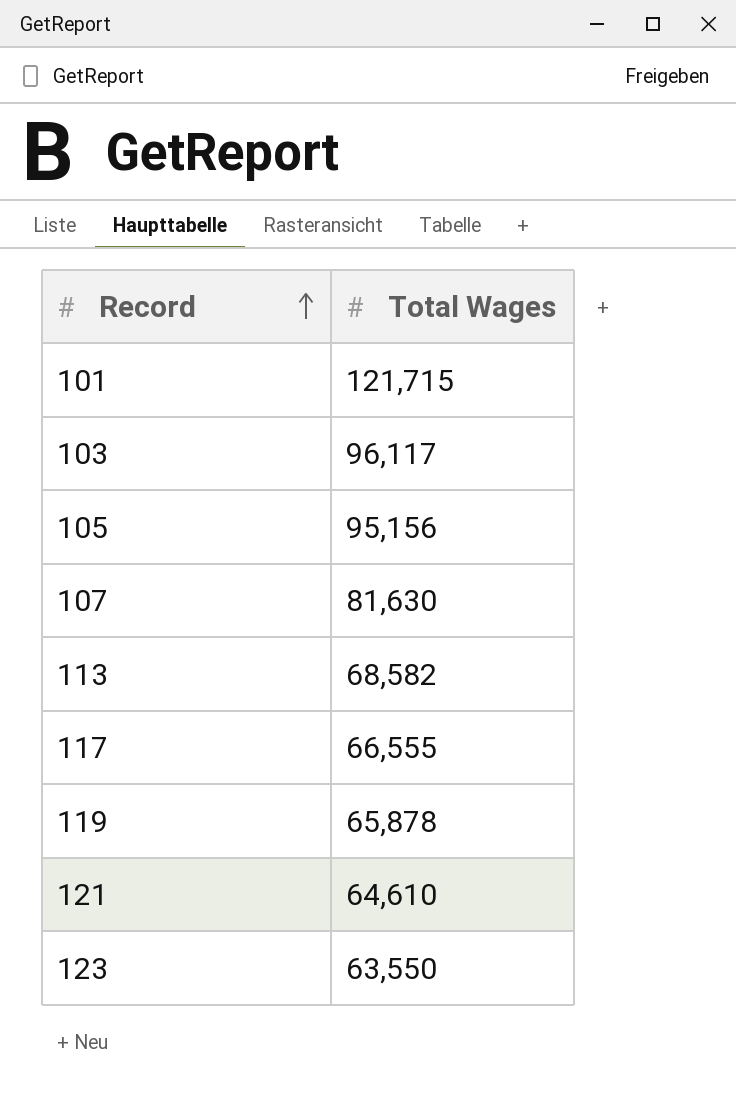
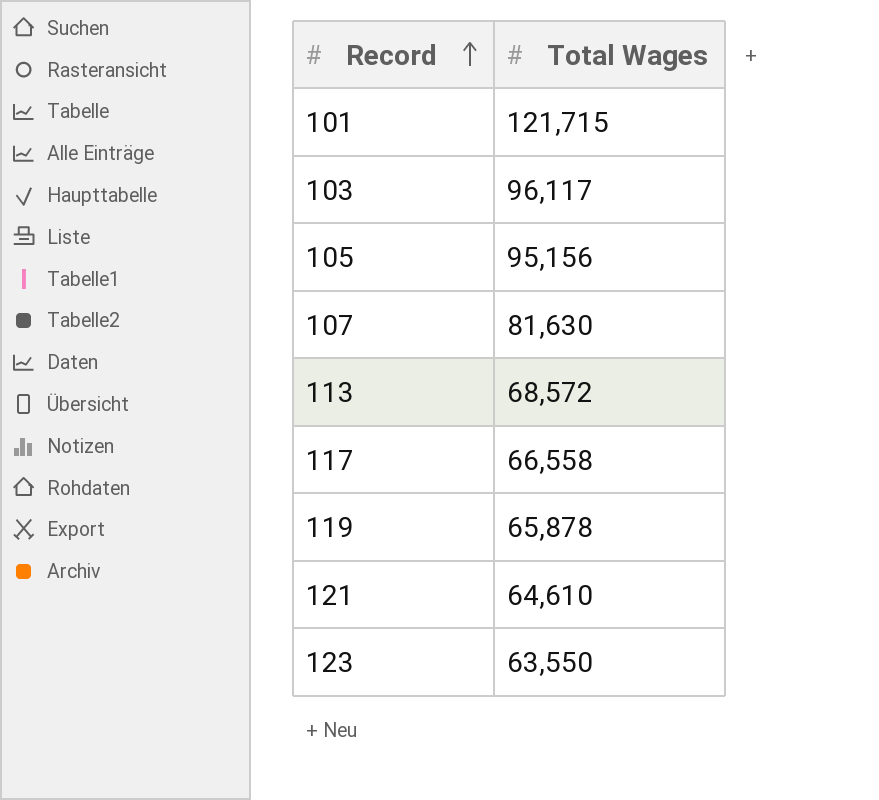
113 | Total Wages: 68,582 -> 68,572
117 | Total Wages: 66,555 -> 66,558

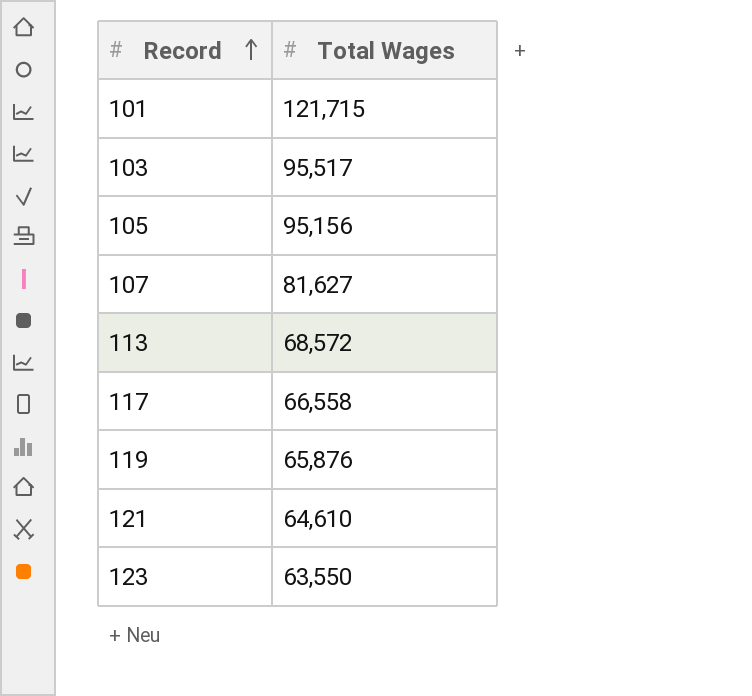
103 | Total Wages: 96,117 -> 95,517
107 | Total Wages: 81,630 -> 81,627
119 | Total Wages: 65,878 -> 65,876

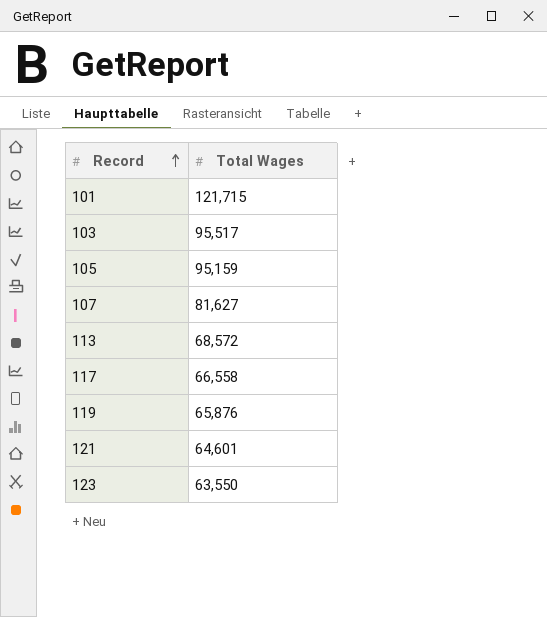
105 | Total Wages: 95,156 -> 95,159
121 | Total Wages: 64,610 -> 64,601

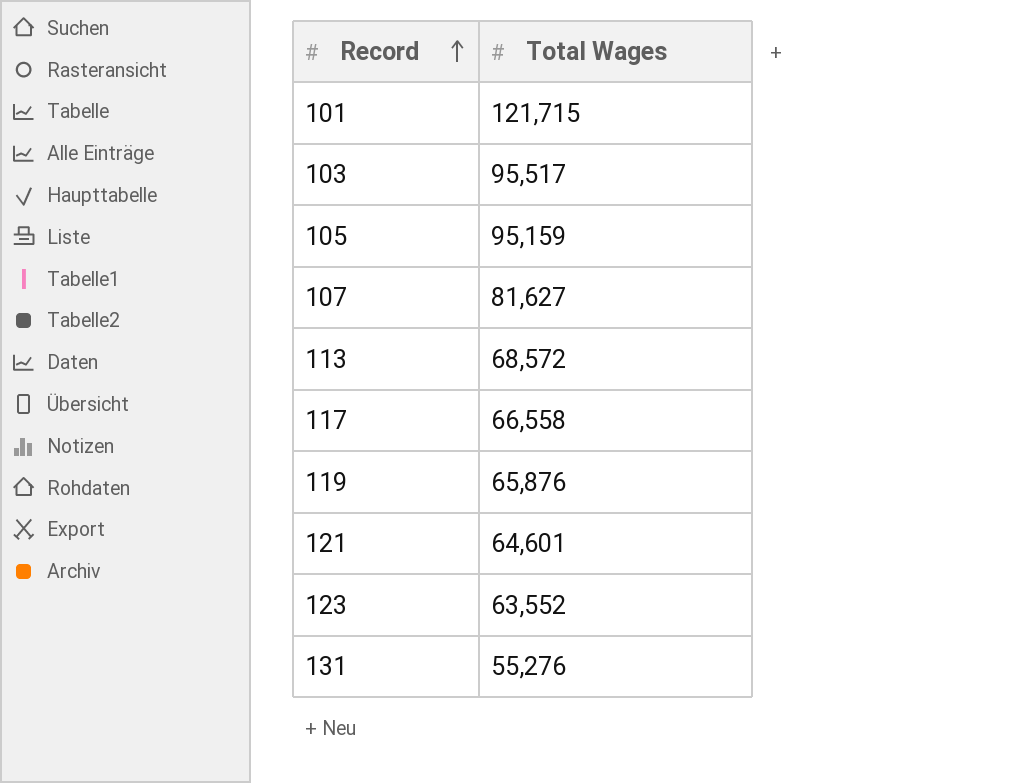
123 | Total Wages: 63,550 -> 63,552
row 131: none -> 55,276

